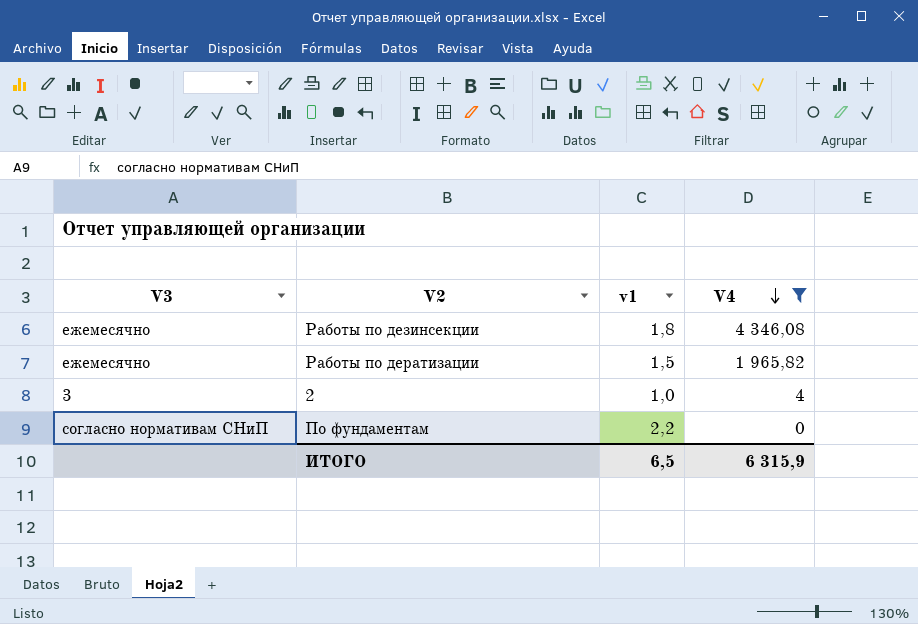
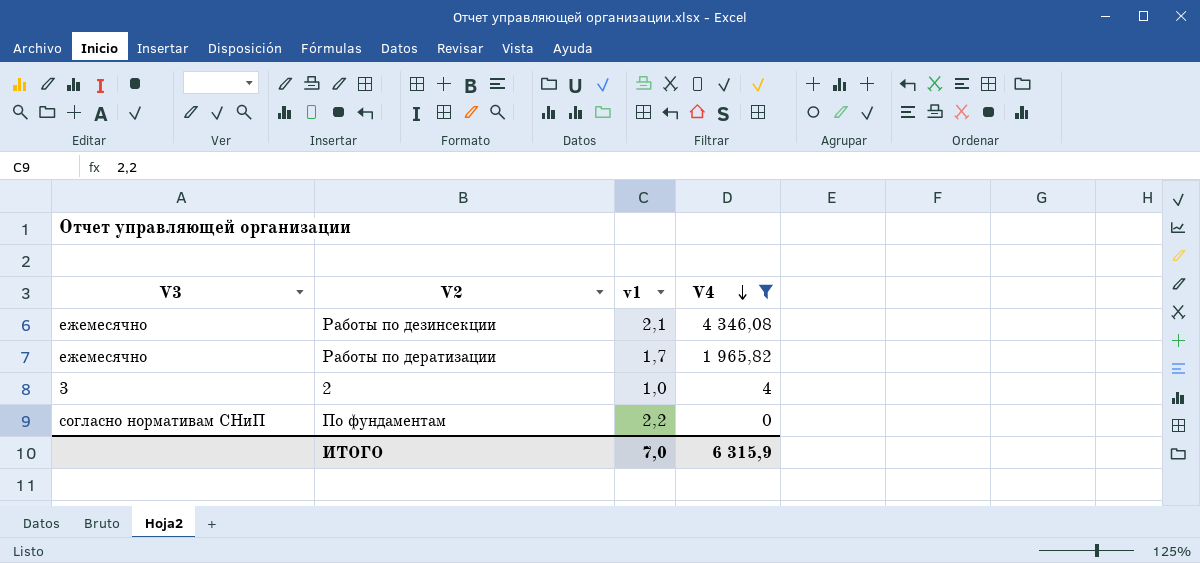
Работы по дезинсекции | v1: 1,8 -> 2,1
Работы по дератизации | v1: 1,5 -> 1,7
ИТОГО | v1: 6,5 -> 7,0

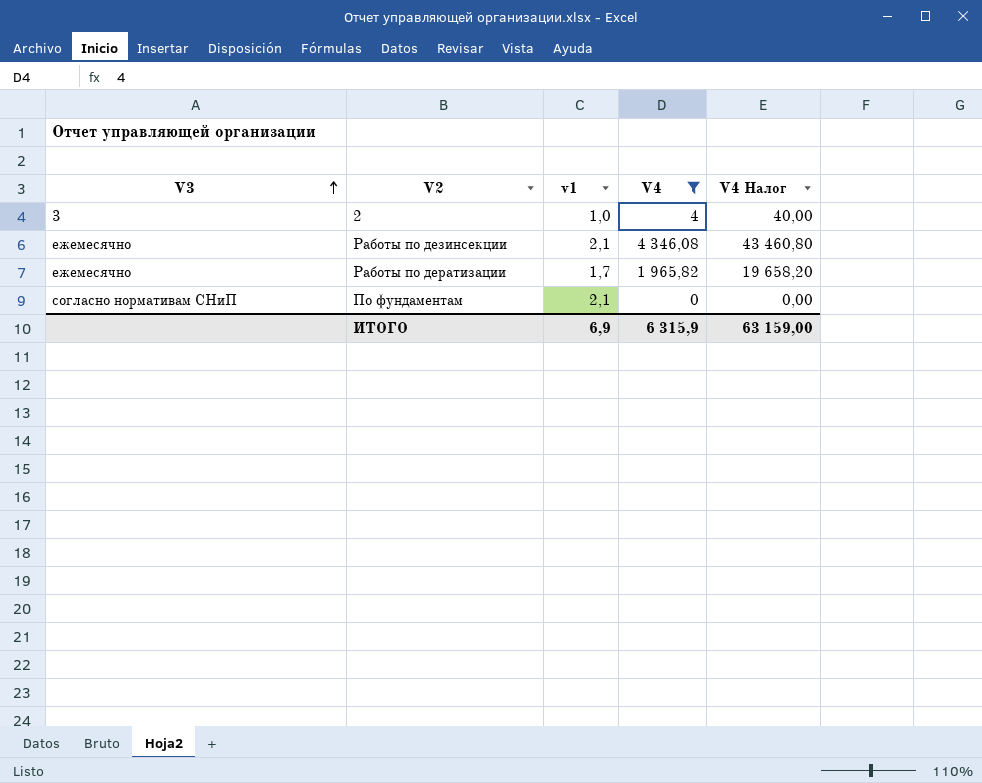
row order: V4 descending -> V3 ascending
column V4 Налог | formula: none -> [V4] * 10
По фундаментам | v1: 2,2 -> 2,1
ИТОГО | v1: 7,0 -> 6,9

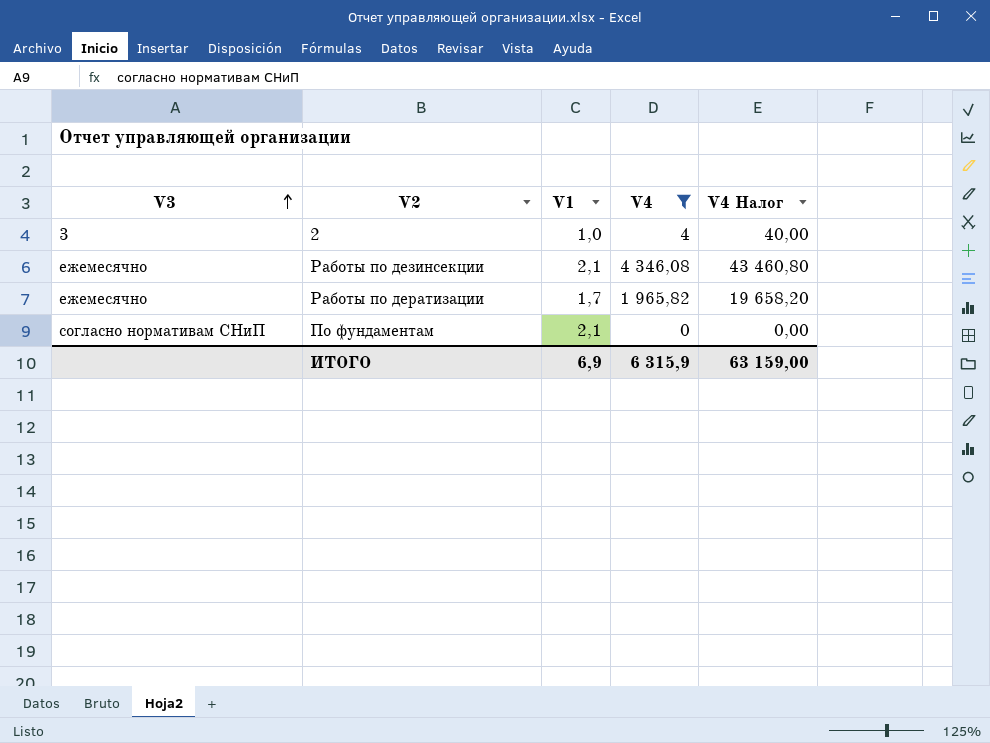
column name: v1 -> V1

